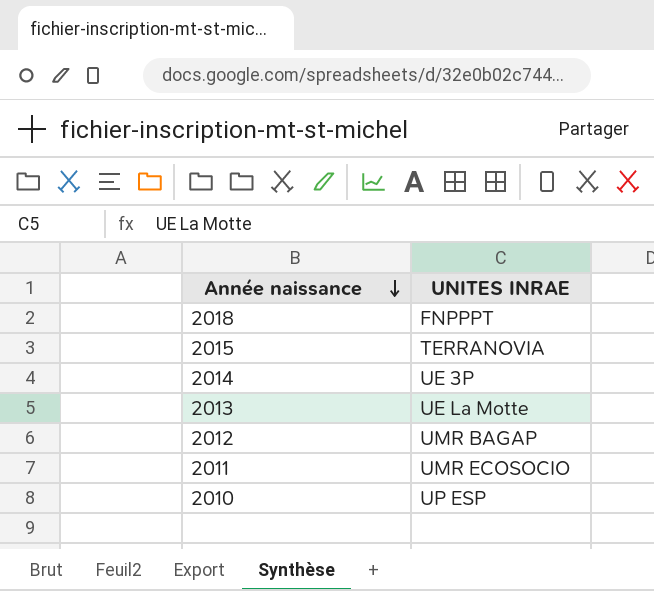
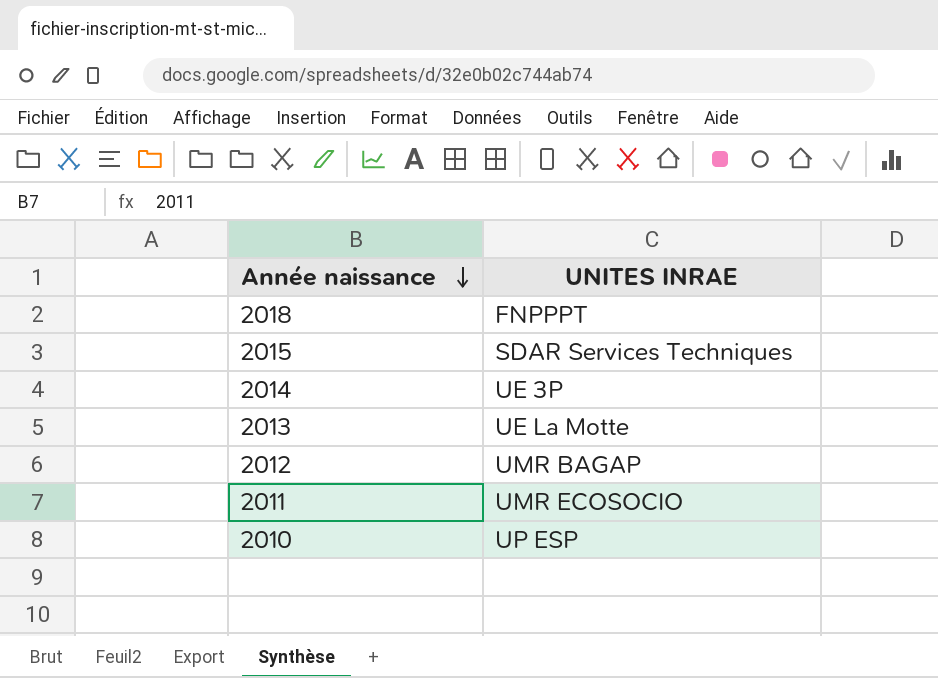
2015 | UNITES INRAE: TERRANOVIA -> SDAR Services Techniques

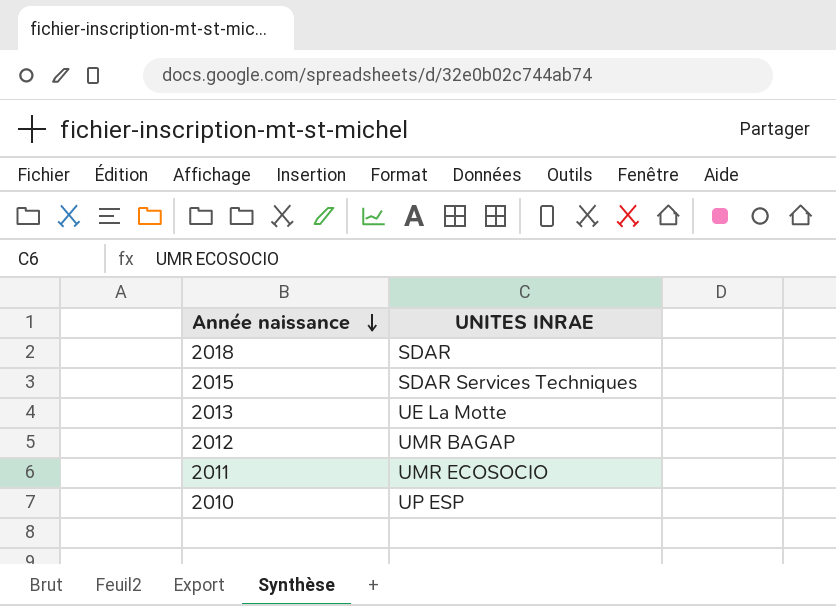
row 2014: UE 3P -> none
2018 | UNITES INRAE: FNPPPT -> SDAR

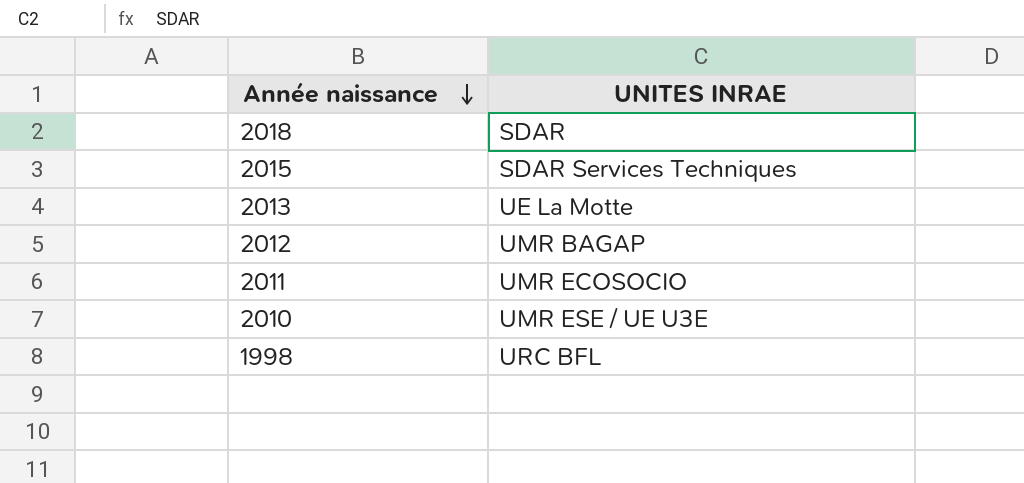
2010 | UNITES INRAE: UP ESP -> UMR ESE / UE U3E
row 1998: none -> URC BFL

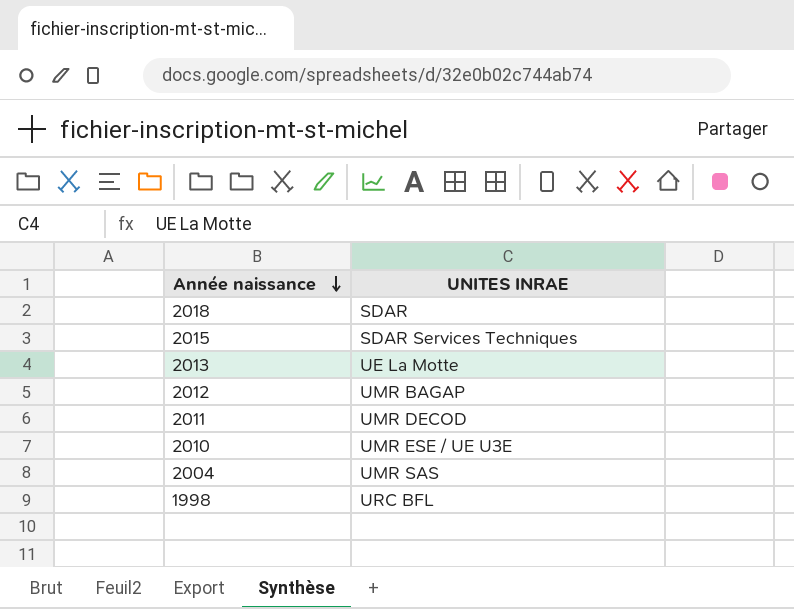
2011 | UNITES INRAE: UMR ECOSOCIO -> UMR DECOD
row 2004: none -> UMR SAS

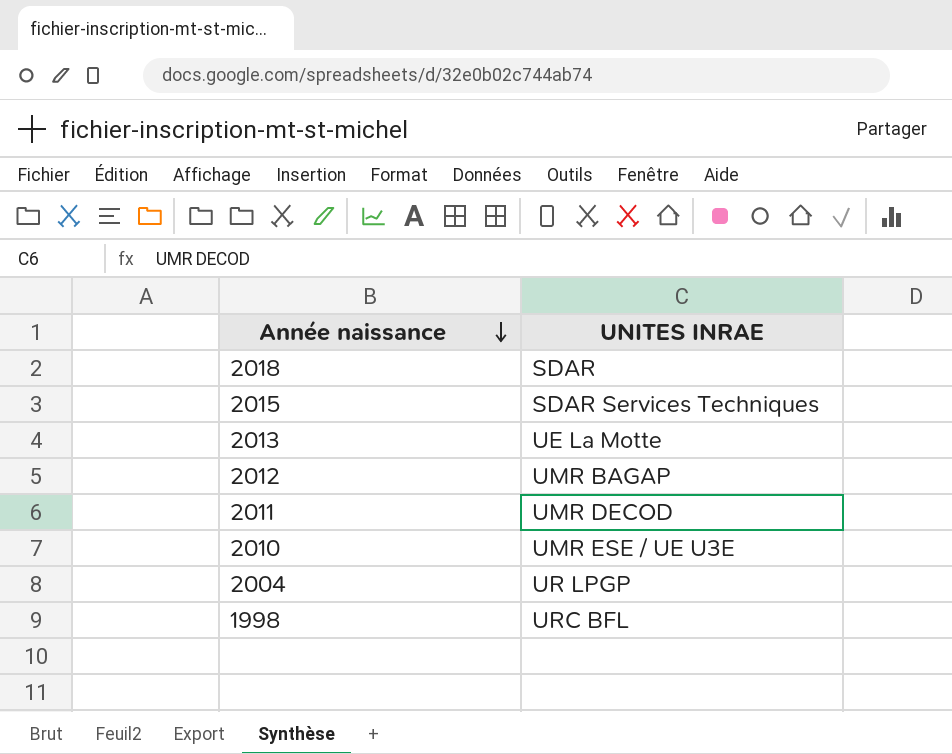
2004 | UNITES INRAE: UMR SAS -> UR LPGP

